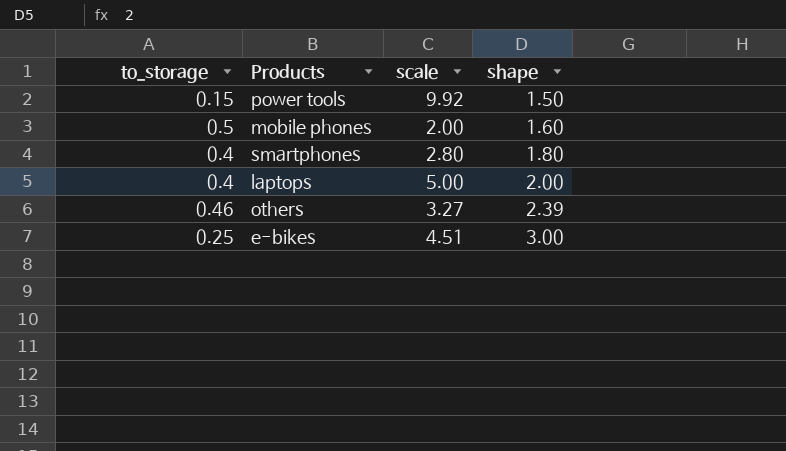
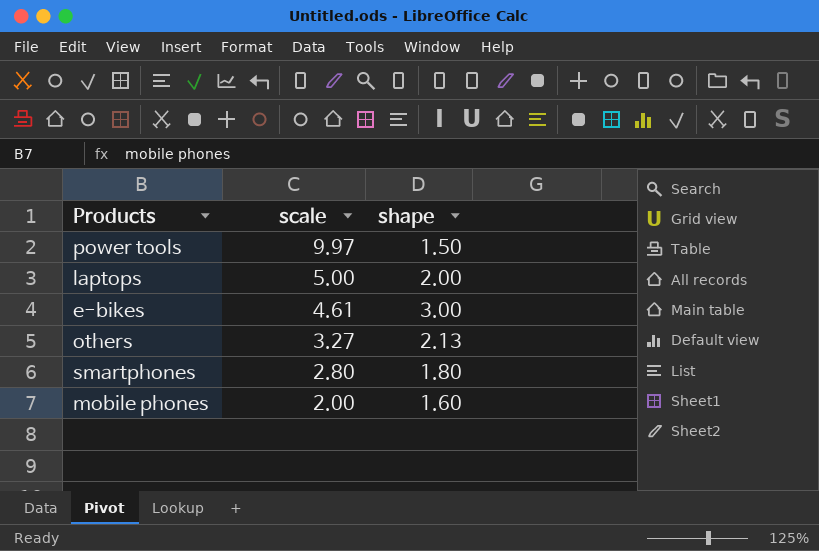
row order: shape ascending -> scale descending
column to_storage | position: 1 -> none
power tools | scale: 9.92 -> 9.97
e-bikes | scale: 4.51 -> 4.61
others | shape: 2.39 -> 2.13

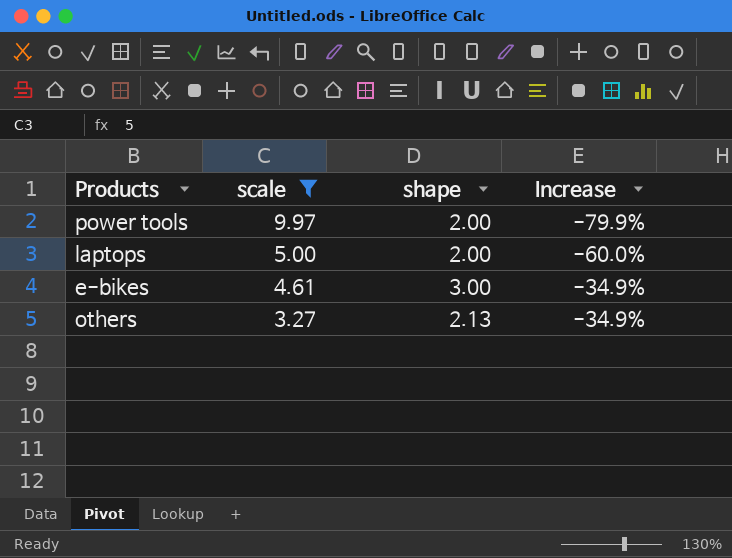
filter: none -> scale >= 3.27
column Increase | formula: none -> ([shape] - [scale]) / [scale]
power tools | shape: 1.50 -> 2.00

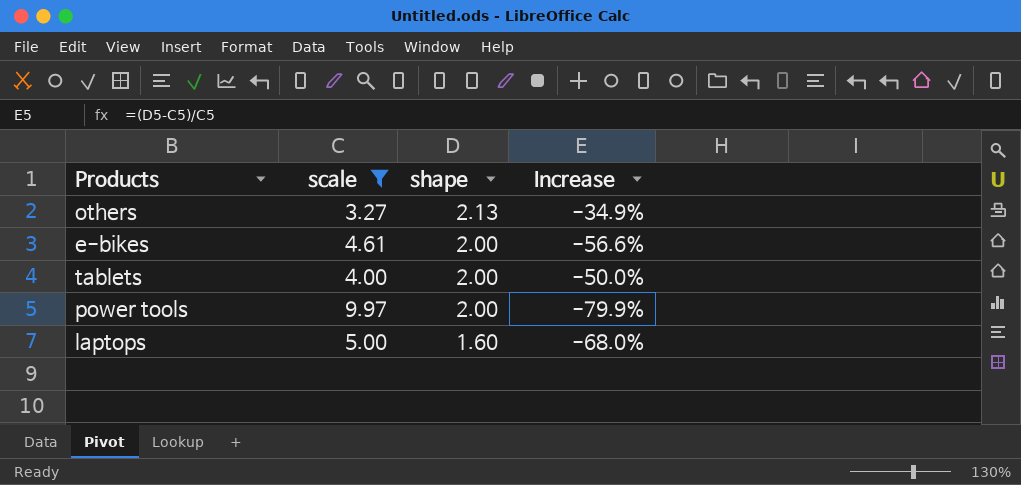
row order: scale descending -> shape descending
e-bikes | shape: 3.00 -> 2.00
e-bikes | Increase: -34.9% -> -56.6%
row tablets: none -> 4.00 | 2.00 | -50.0%
laptops | shape: 2.00 -> 1.60
laptops | Increase: -60.0% -> -68.0%

